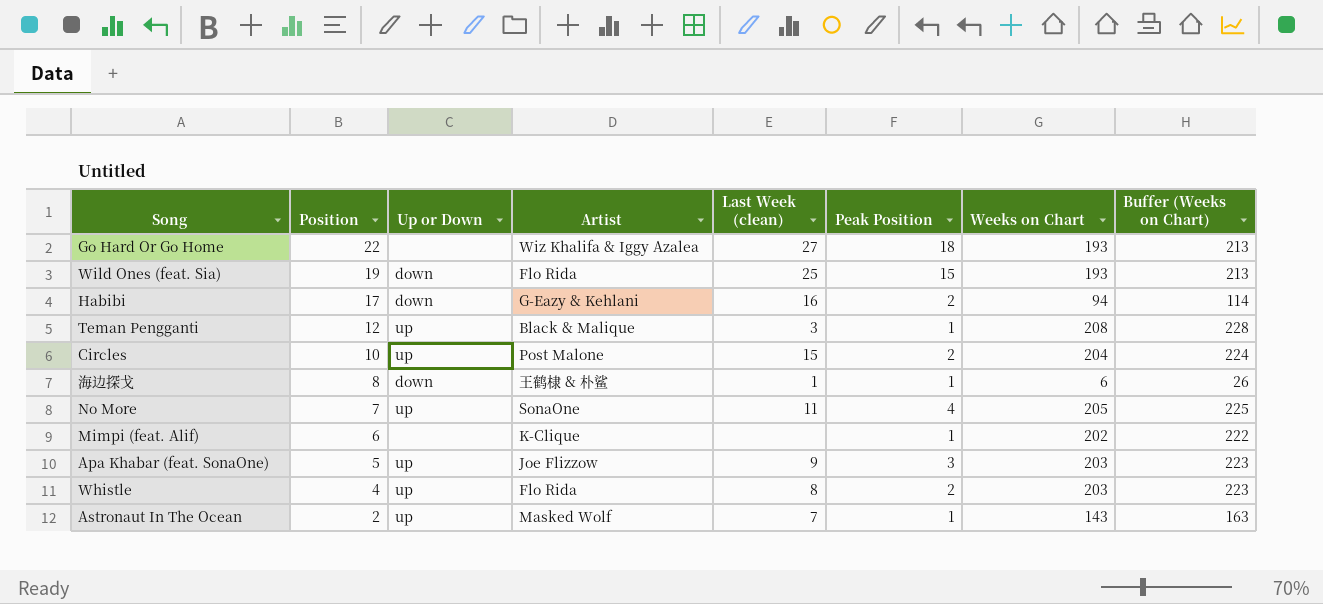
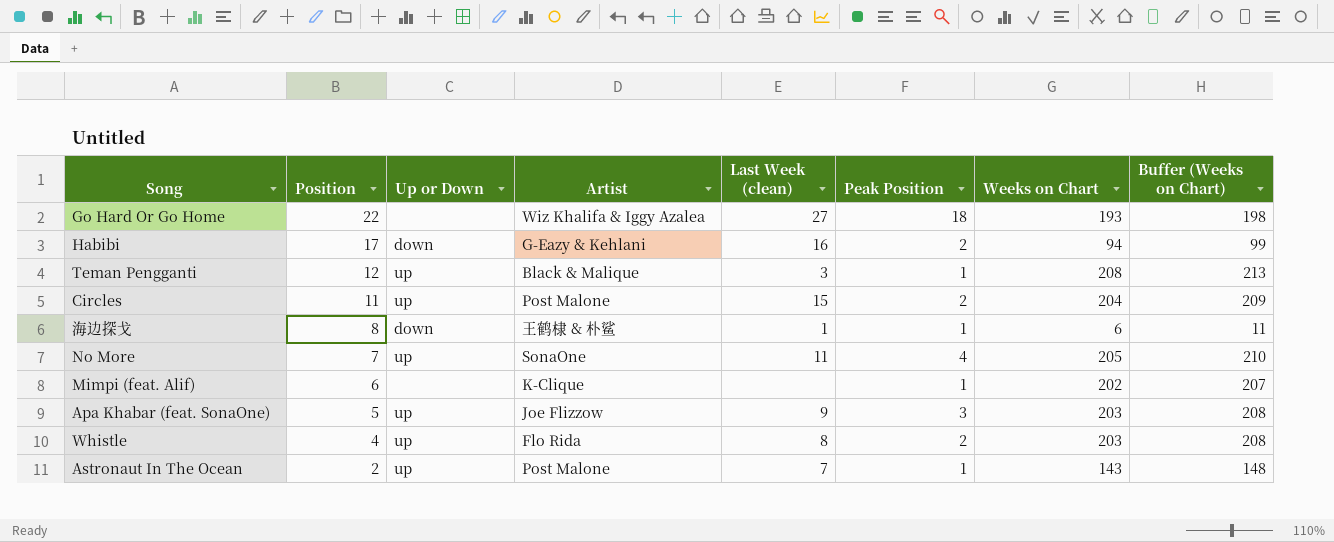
column Buffer (Weeks on Chart) | formula: [Weeks on Chart] + 20 -> [Weeks on Chart] + 5
row Wild Ones (feat. Sia): 19 | down | Flo Rida | 25 | 15 | 193 | 213 -> none
Circles | Position: 10 -> 11
Astronaut In The Ocean | Artist: Masked Wolf -> Post Malone

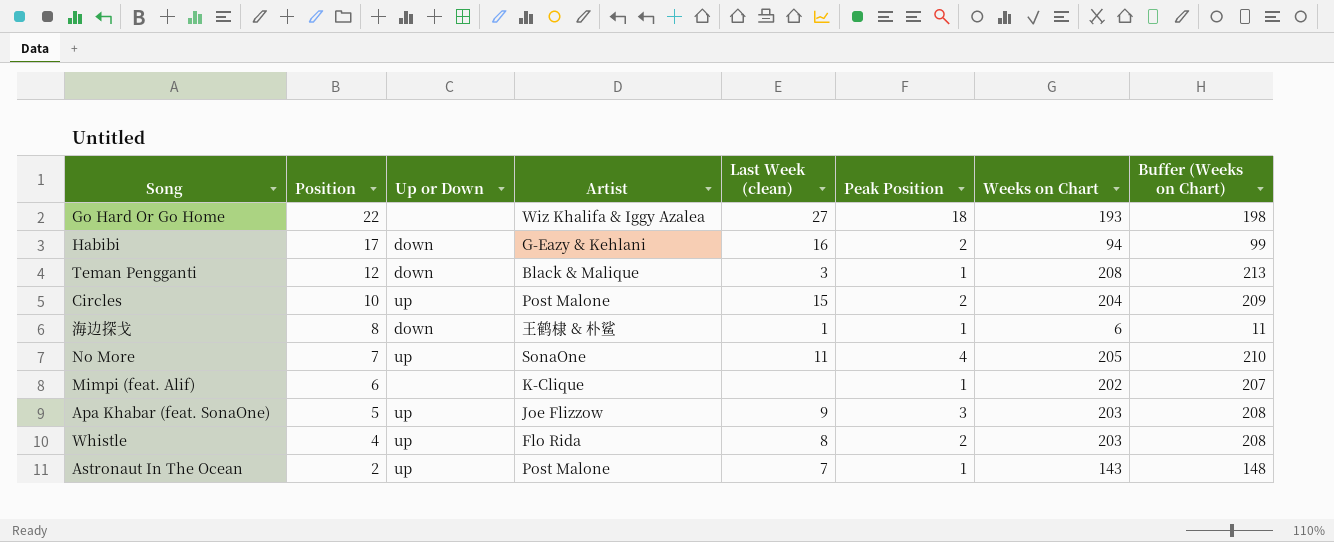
Teman Pengganti | Up or Down: up -> down
Circles | Position: 11 -> 10

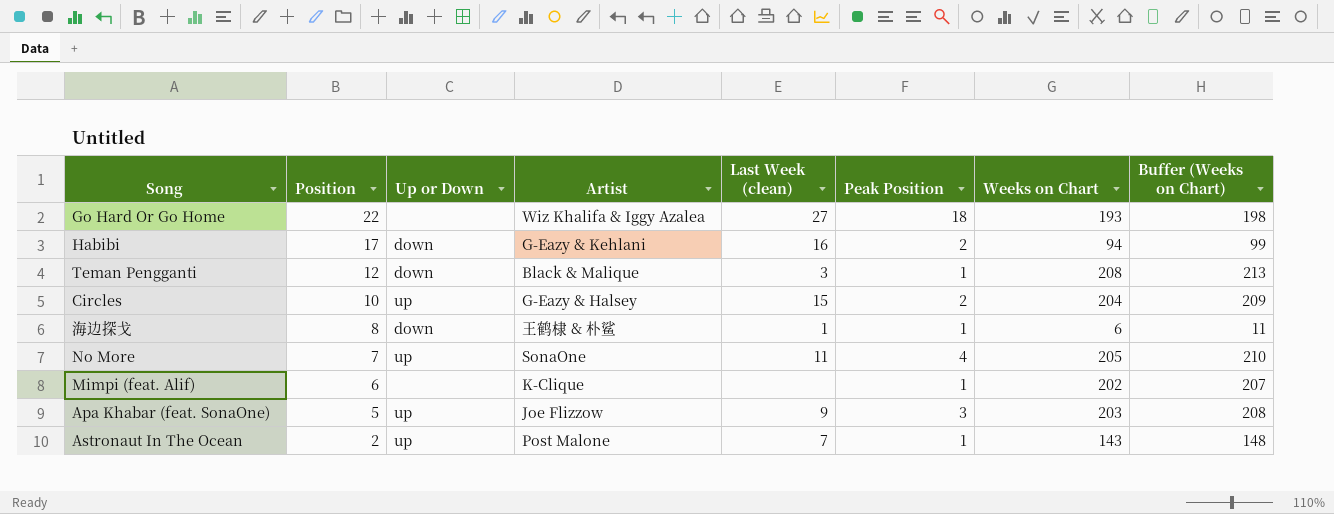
row Whistle: 4 | up | Flo Rida | 8 | 2 | 203 | 208 -> none
Circles | Artist: Post Malone -> G-Eazy & Halsey

